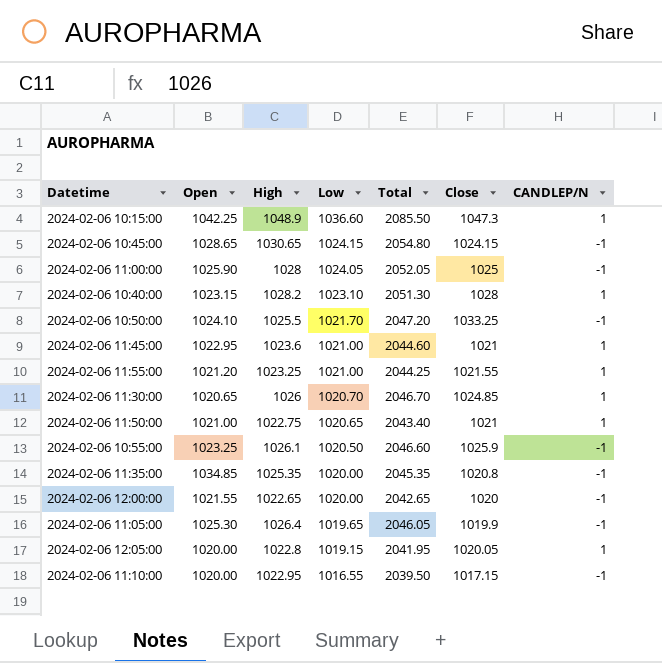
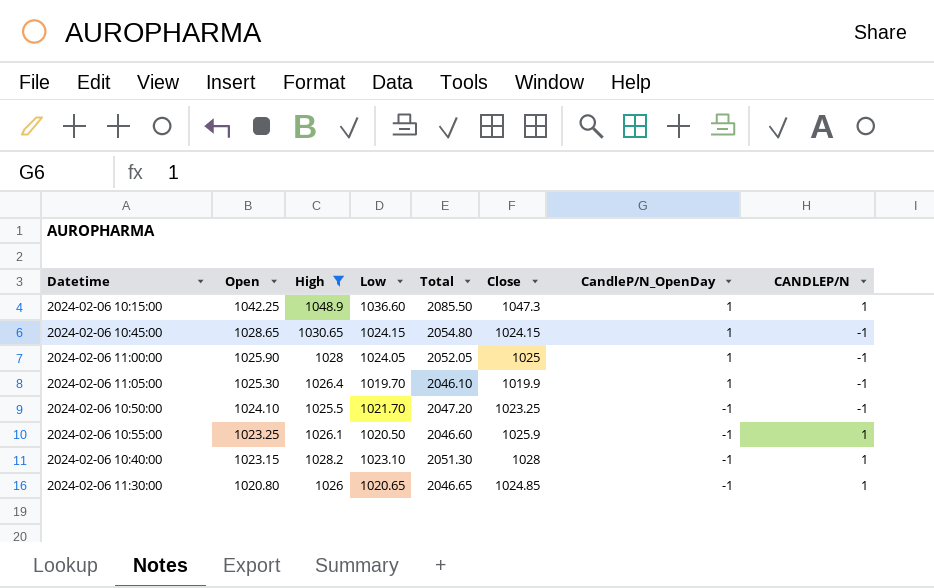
filter: none -> High >= 1025.5
row order: Low descending -> Open descending
column CandleP/N_OpenDay | position: none -> 7
2024-02-06 11:05:00 | Low: 1019.65 -> 1019.70
2024-02-06 11:05:00 | Total: 2046.05 -> 2046.10
2024-02-06 10:50:00 | Close: 1033.25 -> 1023.25
2024-02-06 10:55:00 | CANDLEP/N: -1 -> 1
2024-02-06 11:30:00 | Open: 1020.65 -> 1020.80
2024-02-06 11:30:00 | Low: 1020.70 -> 1020.65
2024-02-06 11:30:00 | Total: 2046.70 -> 2046.65

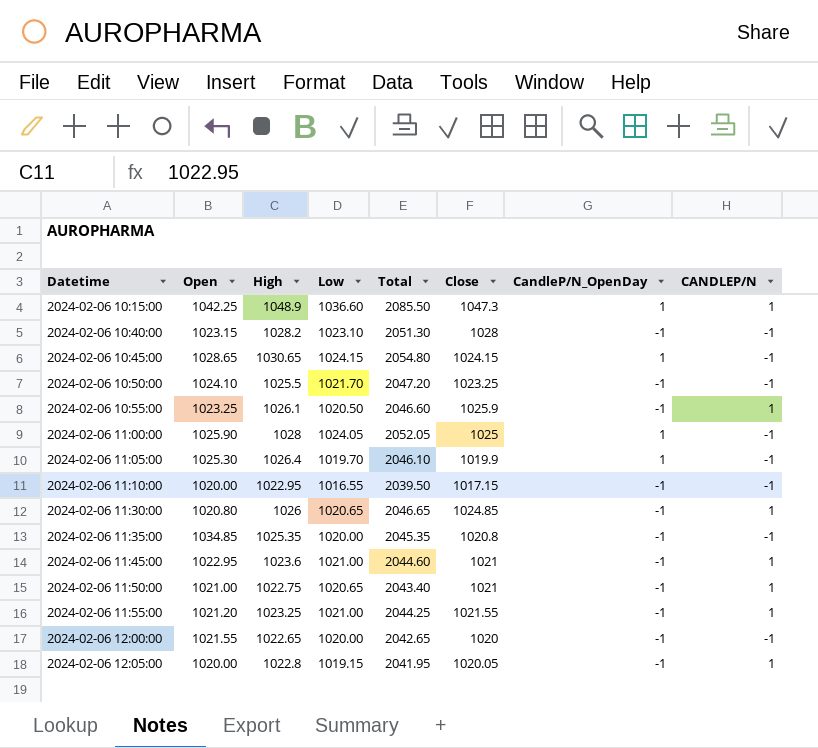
filter: High >= 1025.5 -> none
row order: Open descending -> Datetime ascending
2024-02-06 10:40:00 | CANDLEP/N: 1 -> -1

